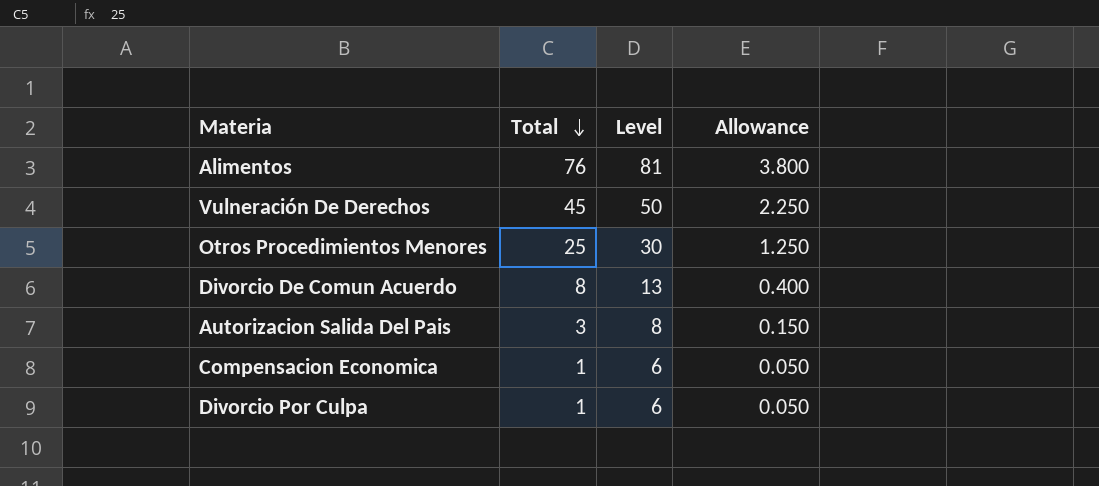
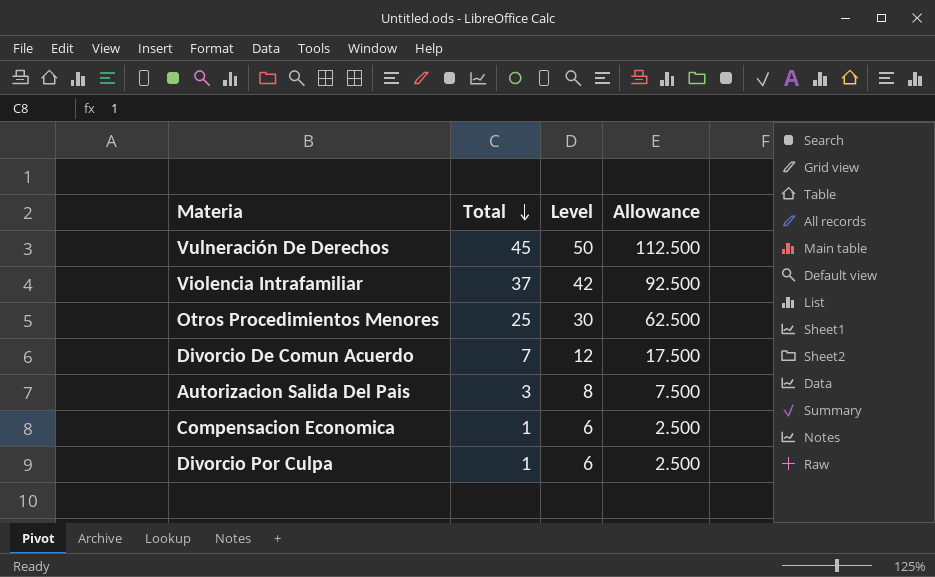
column Allowance | formula: [Total] * 0.05 -> [Total] * 2.5
row Alimentos: 76 | 81 | 3.800 -> none
row Violencia Intrafamiliar: none -> 37 | 42 | 92.500
Divorcio De Comun Acuerdo | Total: 8 -> 7
Divorcio De Comun Acuerdo | Level: 13 -> 12

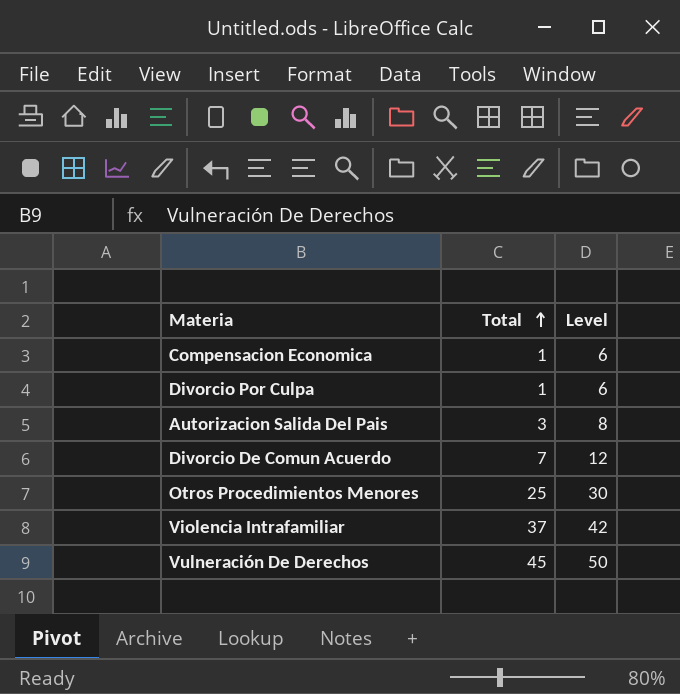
row order: Total descending -> Total ascending
column Allowance | formula: [Total] * 2.5 -> none

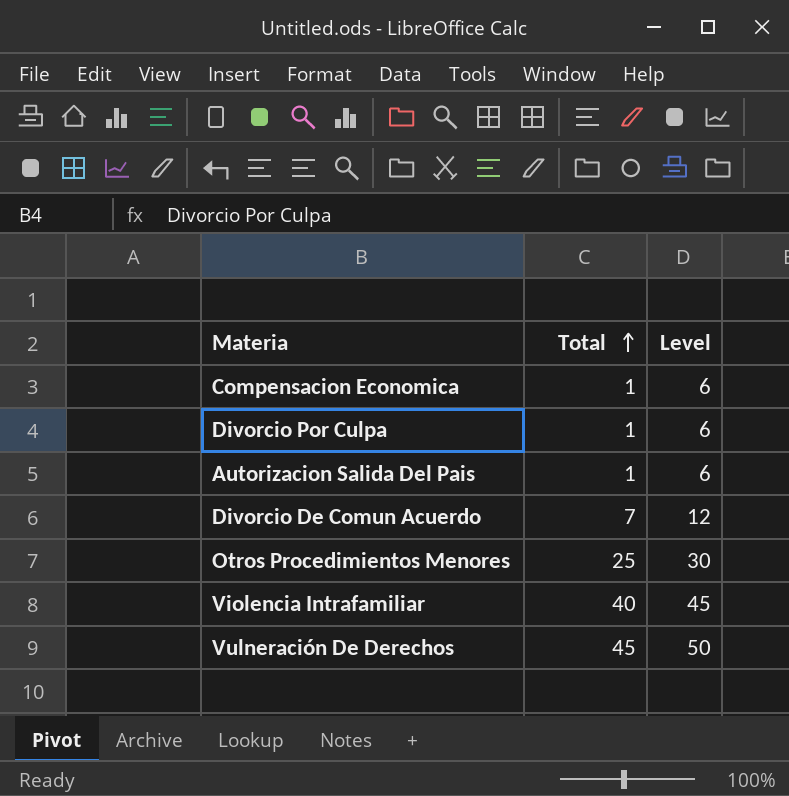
Autorizacion Salida Del Pais | Total: 3 -> 1
Autorizacion Salida Del Pais | Level: 8 -> 6
Violencia Intrafamiliar | Total: 37 -> 40
Violencia Intrafamiliar | Level: 42 -> 45

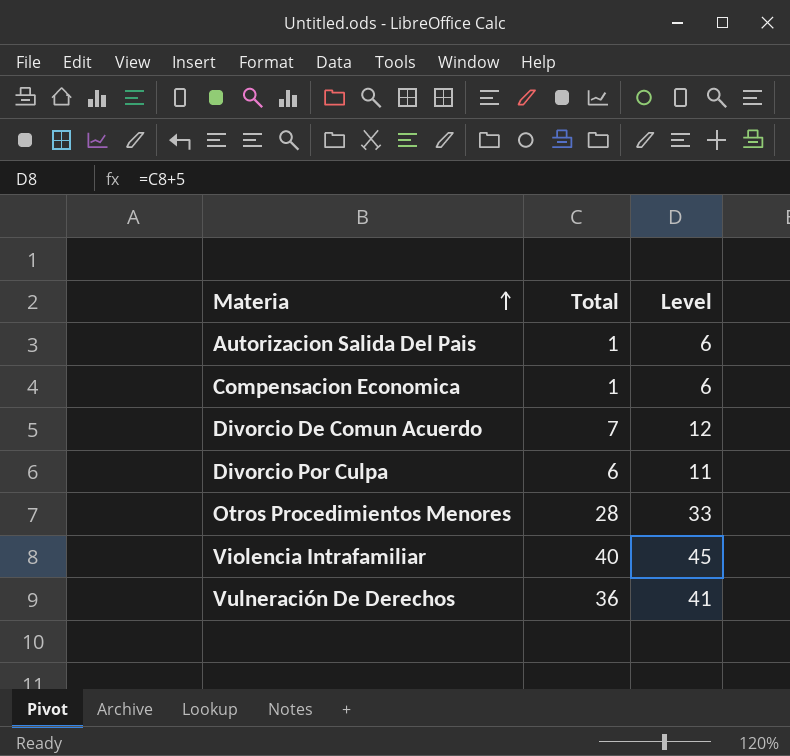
row order: Total ascending -> Materia ascending
Divorcio Por Culpa | Total: 1 -> 6
Divorcio Por Culpa | Level: 6 -> 11
Otros Procedimientos Menores | Total: 25 -> 28
Otros Procedimientos Menores | Level: 30 -> 33
Vulneración De Derechos | Total: 45 -> 36
Vulneración De Derechos | Level: 50 -> 41

